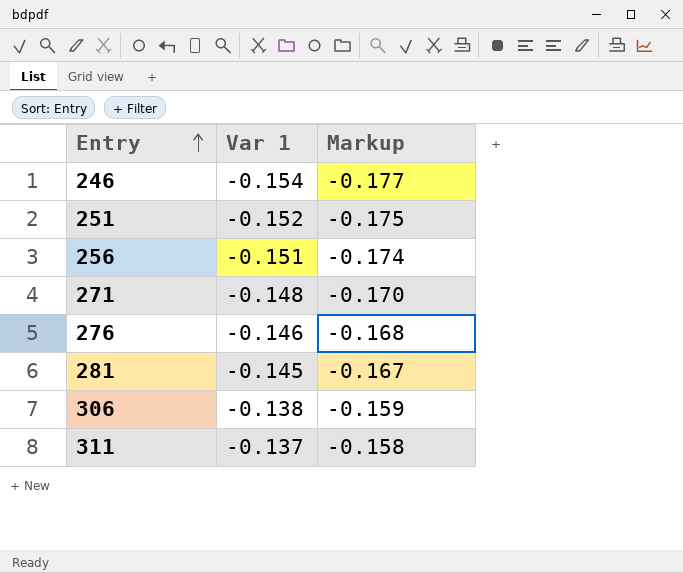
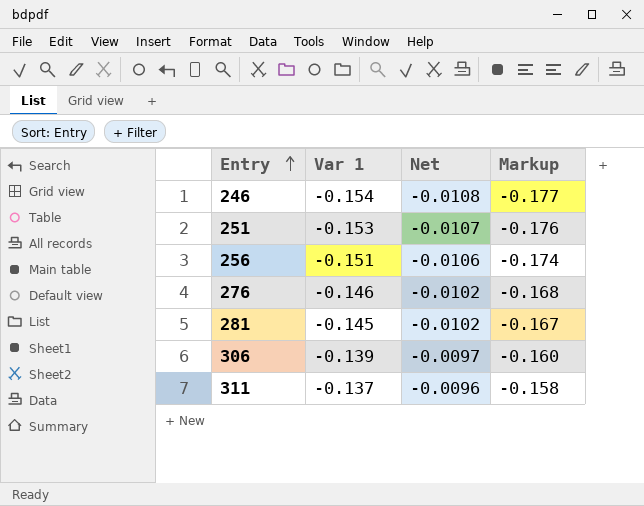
column Net | formula: none -> [Var 1] * 0.07
row 271: -0.148 | -0.170 -> none
251 | Var 1: -0.152 -> -0.153
251 | Markup: -0.175 -> -0.176
306 | Var 1: -0.138 -> -0.139
306 | Markup: -0.159 -> -0.160

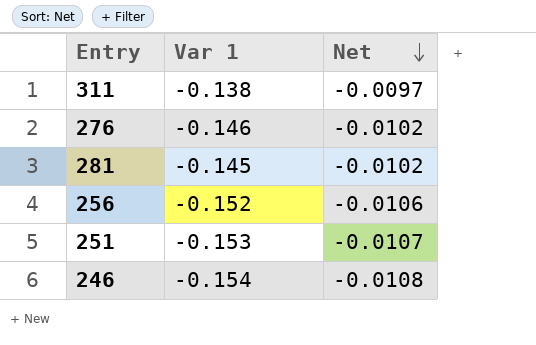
row order: Entry ascending -> Net descending
column Markup | formula: [Var 1] * 1.15 -> none
row 306: -0.139 | -0.0097 | -0.160 -> none
311 | Var 1: -0.137 -> -0.138
311 | Net: -0.0096 -> -0.0097
256 | Var 1: -0.151 -> -0.152

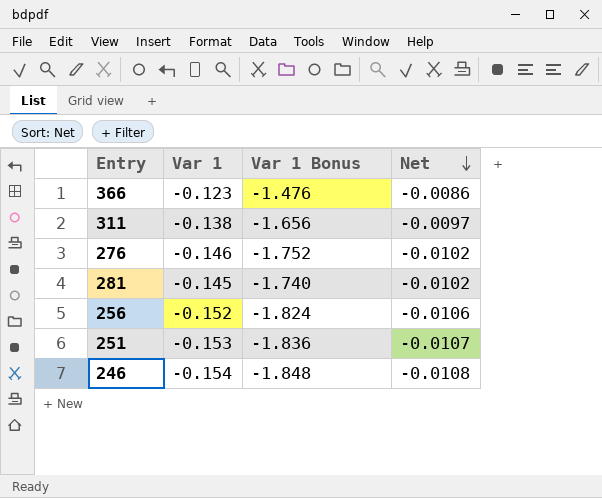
column Var 1 Bonus | formula: none -> [Var 1] * 12
row 366: none -> -0.123 | -1.476 | -0.0086

